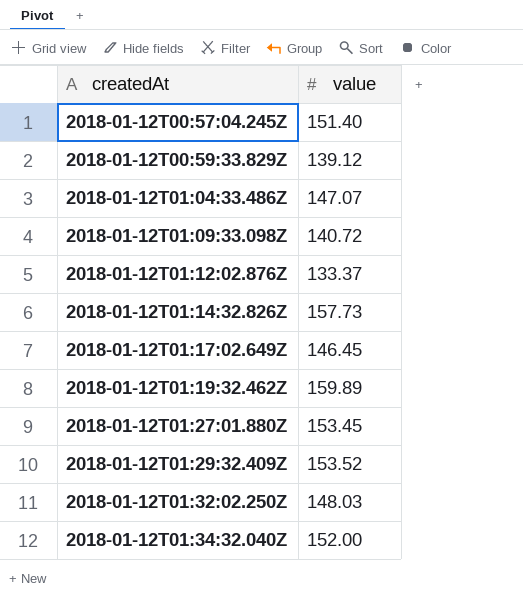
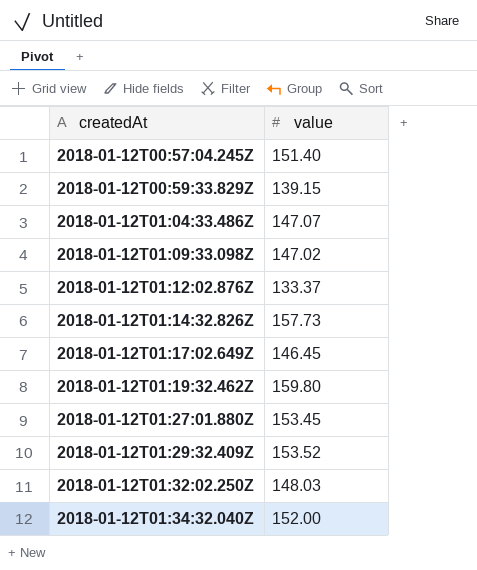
2018-01-12T00:59:33.829Z | value: 139.12 -> 139.15
2018-01-12T01:09:33.098Z | value: 140.72 -> 147.02
2018-01-12T01:19:32.462Z | value: 159.89 -> 159.80

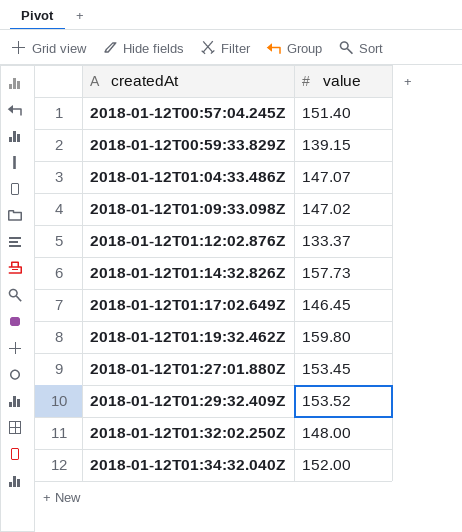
2018-01-12T01:32:02.250Z | value: 148.03 -> 148.00

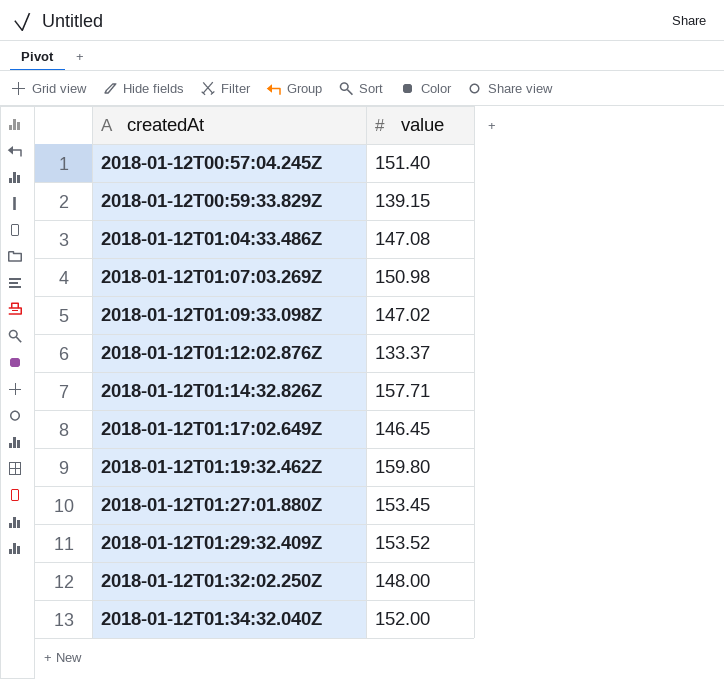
2018-01-12T01:04:33.486Z | value: 147.07 -> 147.08
row 2018-01-12T01:07:03.269Z: none -> 150.98
2018-01-12T01:14:32.826Z | value: 157.73 -> 157.71

